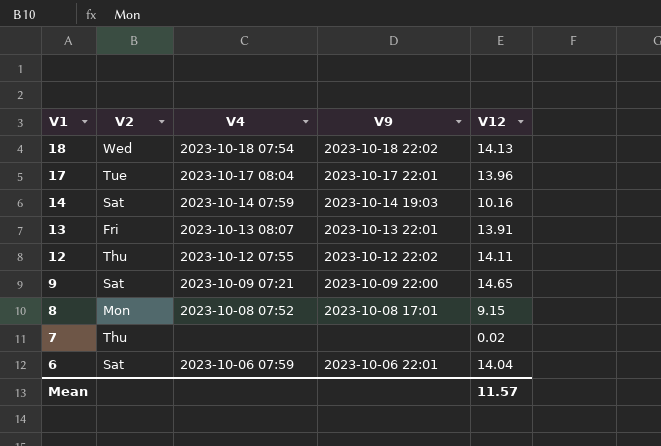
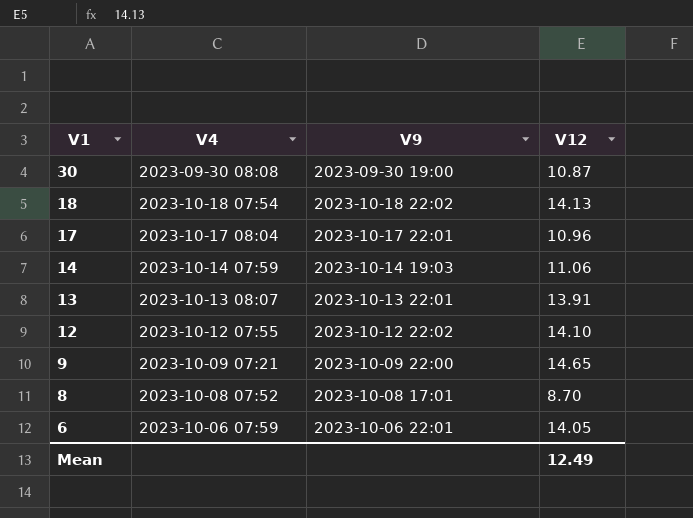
column V2 | position: 2 -> none
row 7: Thu | none | none | 0.02 -> none
row 30: none -> 2023-09-30 08:08 | 2023-09-30 19:00 | 10.87
17 | V12: 13.96 -> 10.96
14 | V12: 10.16 -> 11.06
12 | V12: 14.11 -> 14.10
8 | V12: 9.15 -> 8.70
6 | V12: 14.04 -> 14.05
Mean | V12: 11.57 -> 12.49

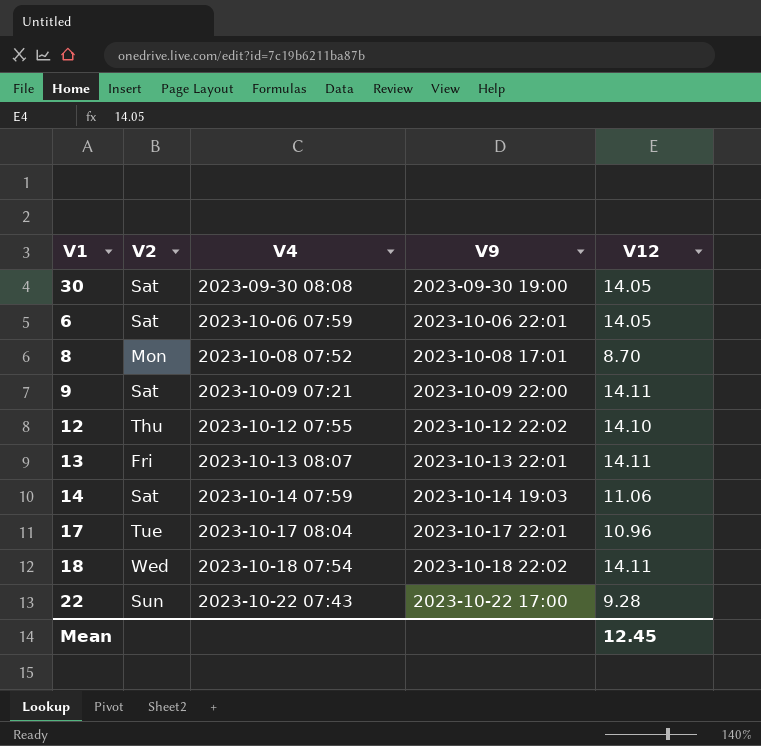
row order: V1 descending -> V4 ascending
column V2 | position: none -> 2
30 | V12: 10.87 -> 14.05
9 | V12: 14.65 -> 14.11
13 | V12: 13.91 -> 14.11
18 | V12: 14.13 -> 14.11
row 22: none -> Sun | 2023-10-22 07:43 | 2023-10-22 17:00 | 9.28
Mean | V12: 12.49 -> 12.45

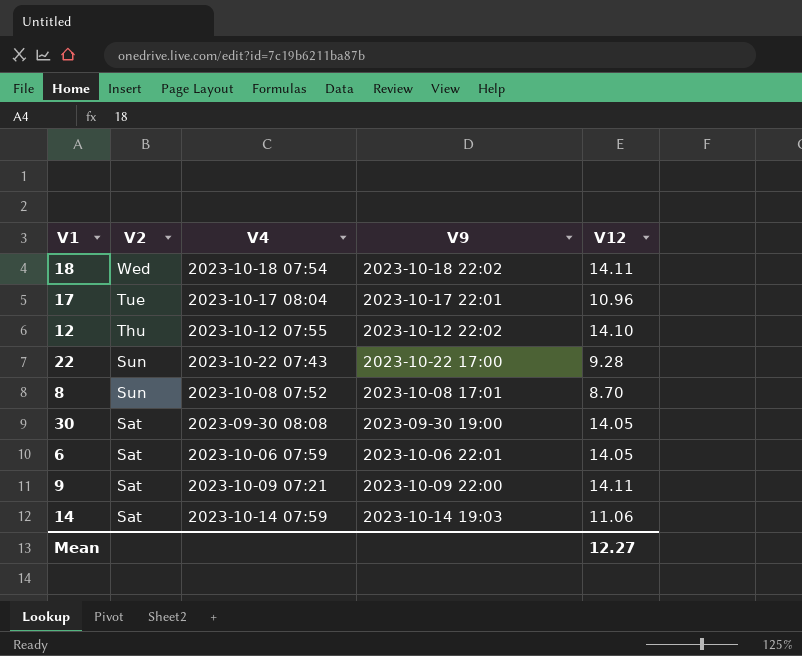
row order: V4 ascending -> V2 descending
row 13: Fri | 2023-10-13 08:07 | 2023-10-13 22:01 | 14.11 -> none
8 | V2: Mon -> Sun
Mean | V12: 12.45 -> 12.27

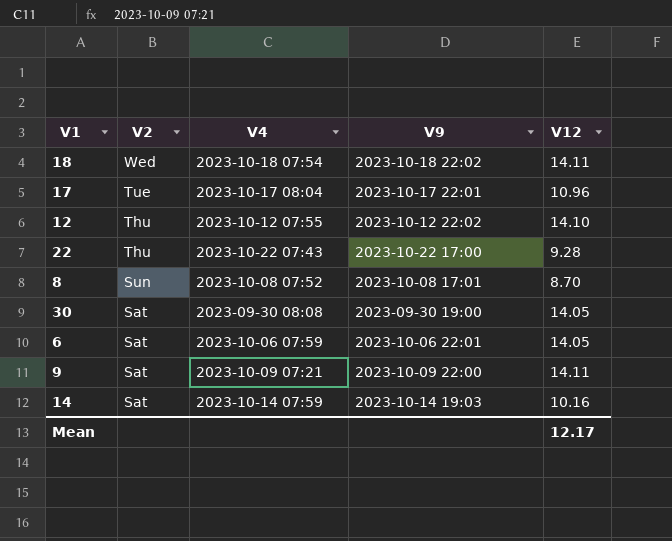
22 | V2: Sun -> Thu
14 | V12: 11.06 -> 10.16
Mean | V12: 12.27 -> 12.17

